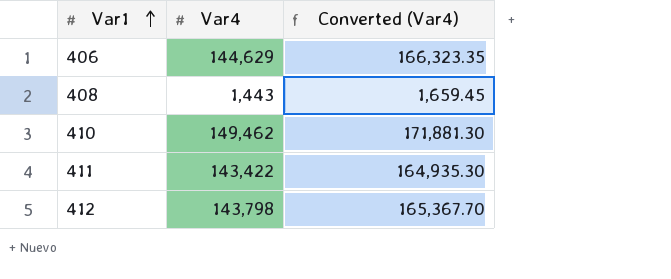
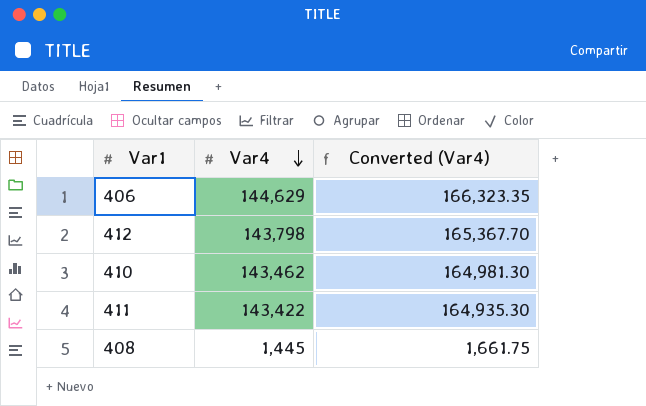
row order: Var1 ascending -> Var4 descending
410 | Var4: 149,462 -> 143,462
410 | Converted (Var4): 171,881.30 -> 164,981.30
408 | Var4: 1,443 -> 1,445
408 | Converted (Var4): 1,659.45 -> 1,661.75

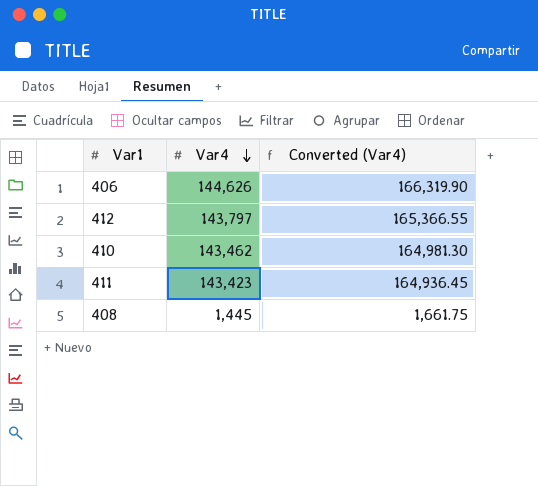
406 | Var4: 144,629 -> 144,626
406 | Converted (Var4): 166,323.35 -> 166,319.90
412 | Var4: 143,798 -> 143,797
412 | Converted (Var4): 165,367.70 -> 165,366.55
411 | Var4: 143,422 -> 143,423
411 | Converted (Var4): 164,935.30 -> 164,936.45

